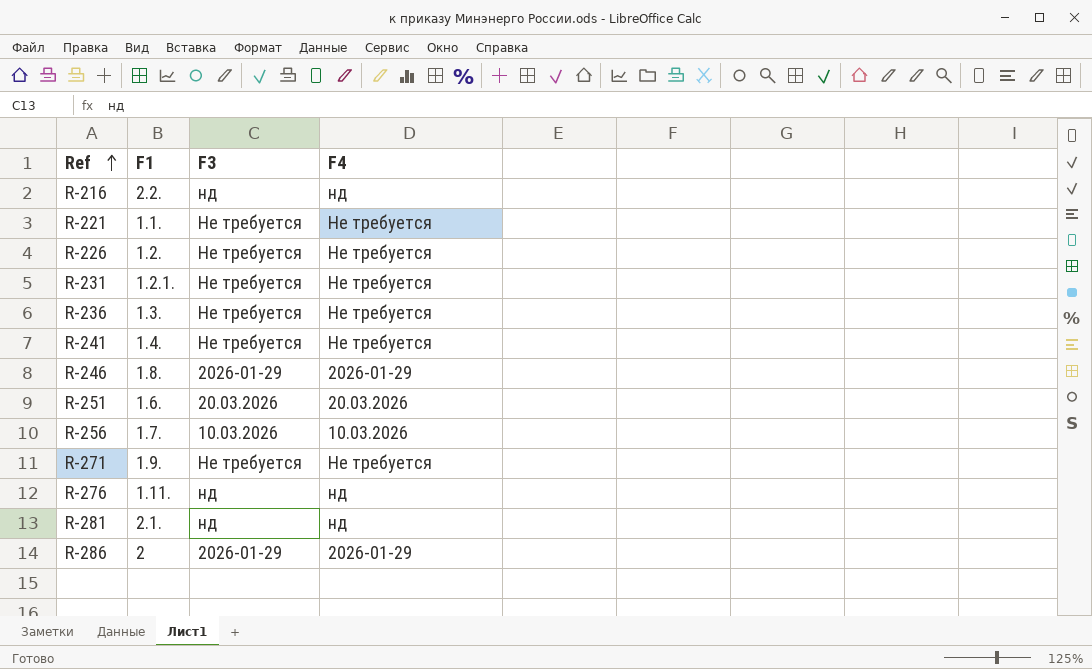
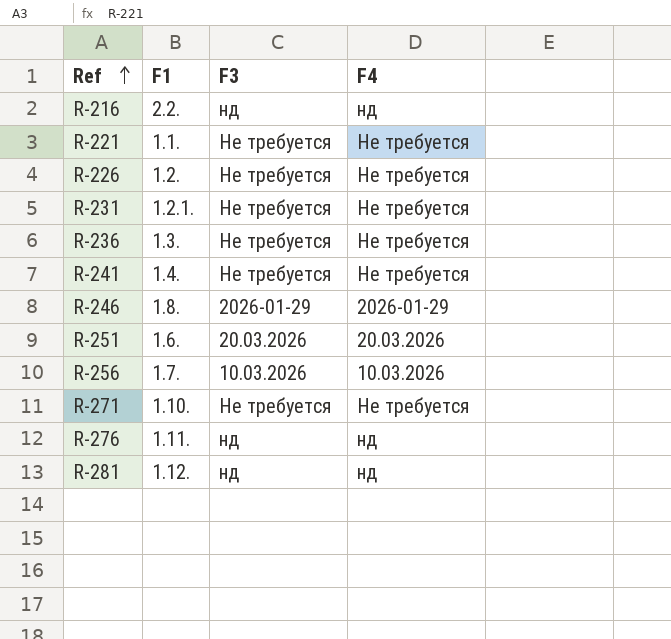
row R-286: 2 | 2026-01-29 | 2026-01-29 -> none
R-271 | F1: 1.9. -> 1.10.
R-281 | F1: 2.1. -> 1.12.

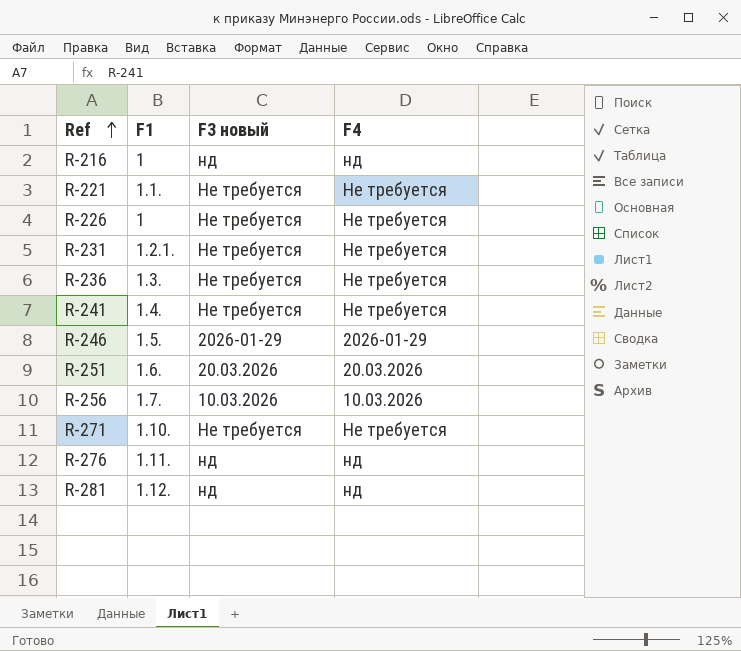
column name: F3 -> F3 новый
R-216 | F1: 2.2. -> 1
R-226 | F1: 1.2. -> 1
R-246 | F1: 1.8. -> 1.5.

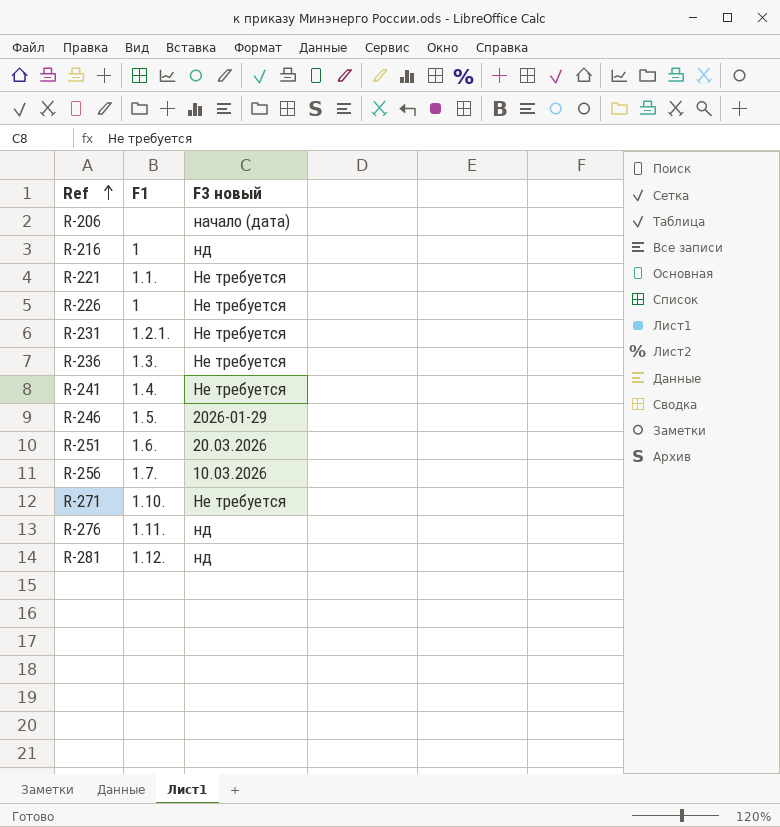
column F4 | position: 4 -> none
row R-206: none -> none | начало (дата)

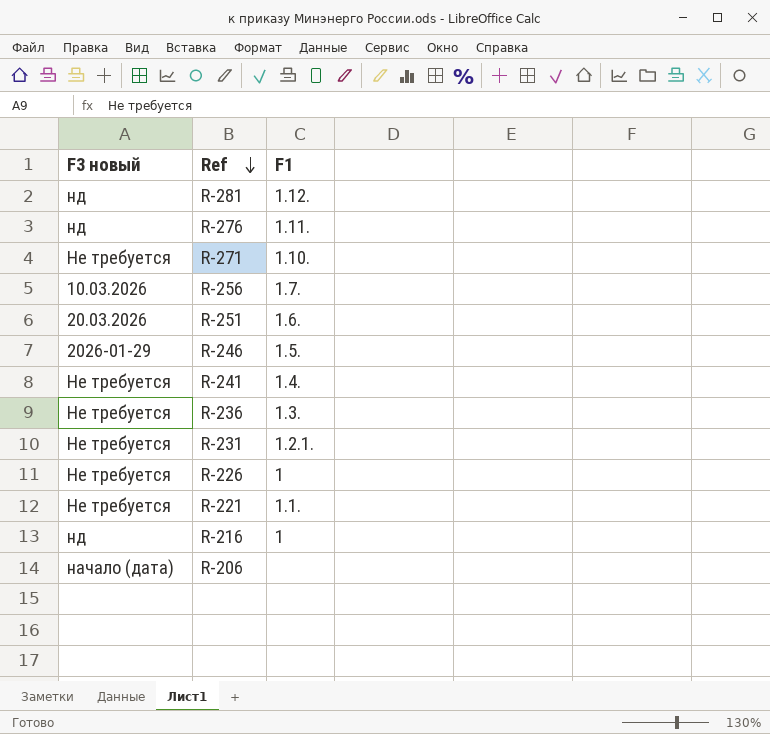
row order: Ref ascending -> Ref descending
column F3 новый | position: 3 -> 1

